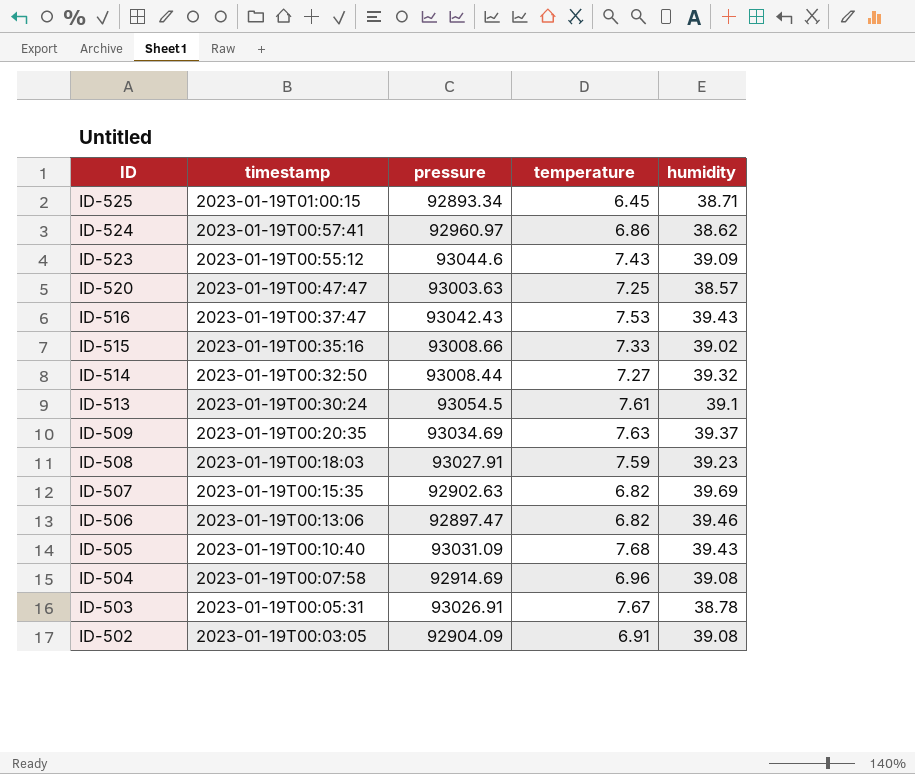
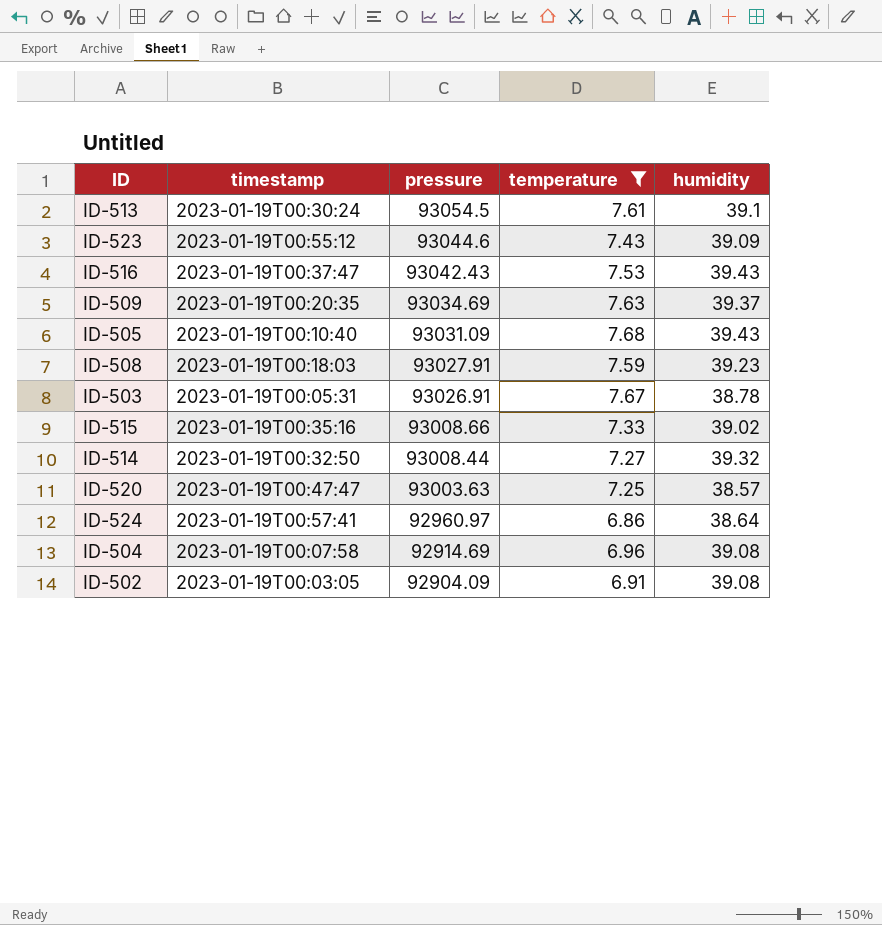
filter: none -> temperature >= 6.86
row order: ID descending -> pressure descending
ID-524 | humidity: 38.62 -> 38.64

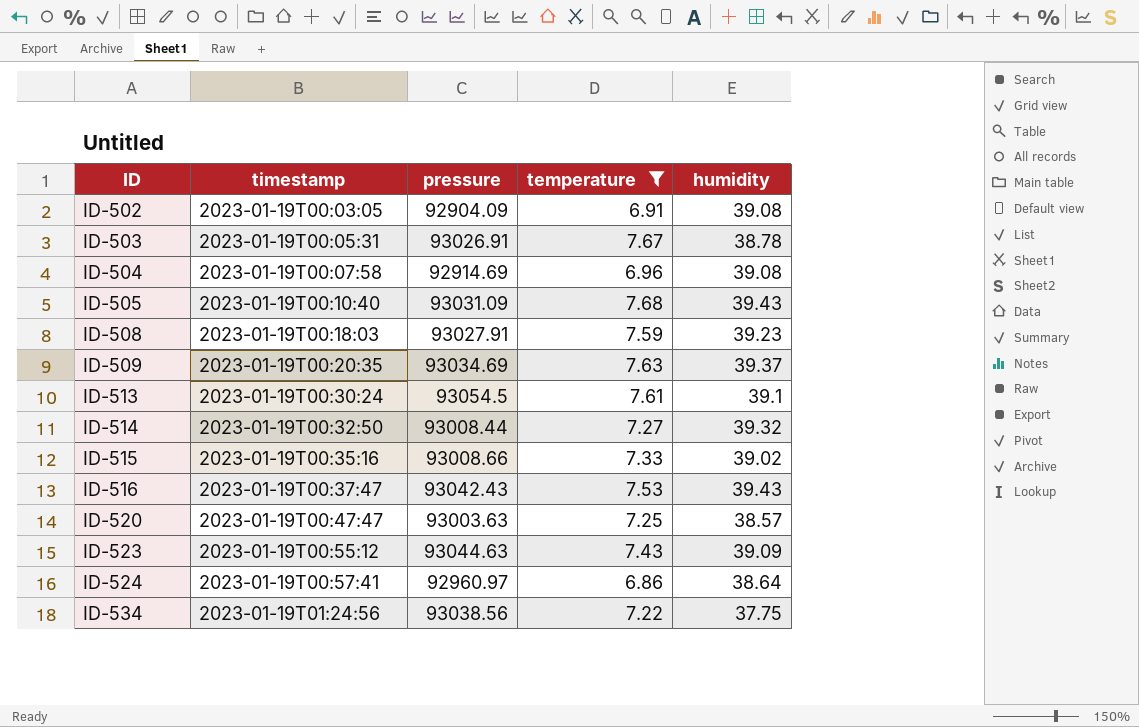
row order: pressure descending -> ID ascending
ID-523 | pressure: 93044.6 -> 93044.63
row ID-534: none -> 2023-01-19T01:24:56 | 93038.56 | 7.22 | 37.75

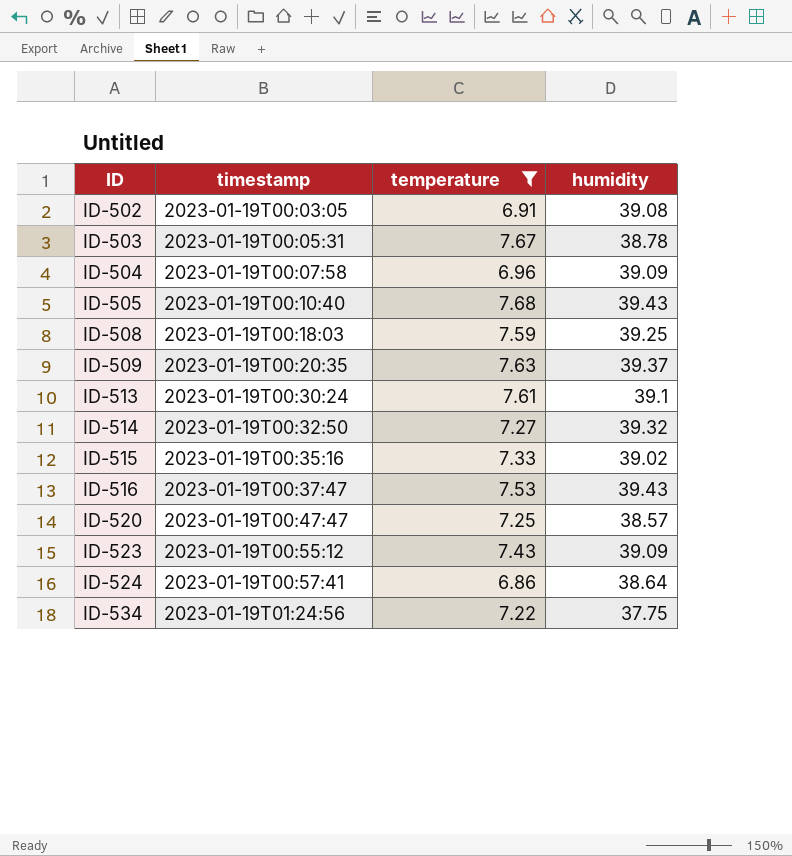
column pressure | position: 3 -> none
ID-504 | humidity: 39.08 -> 39.09
ID-508 | humidity: 39.23 -> 39.25

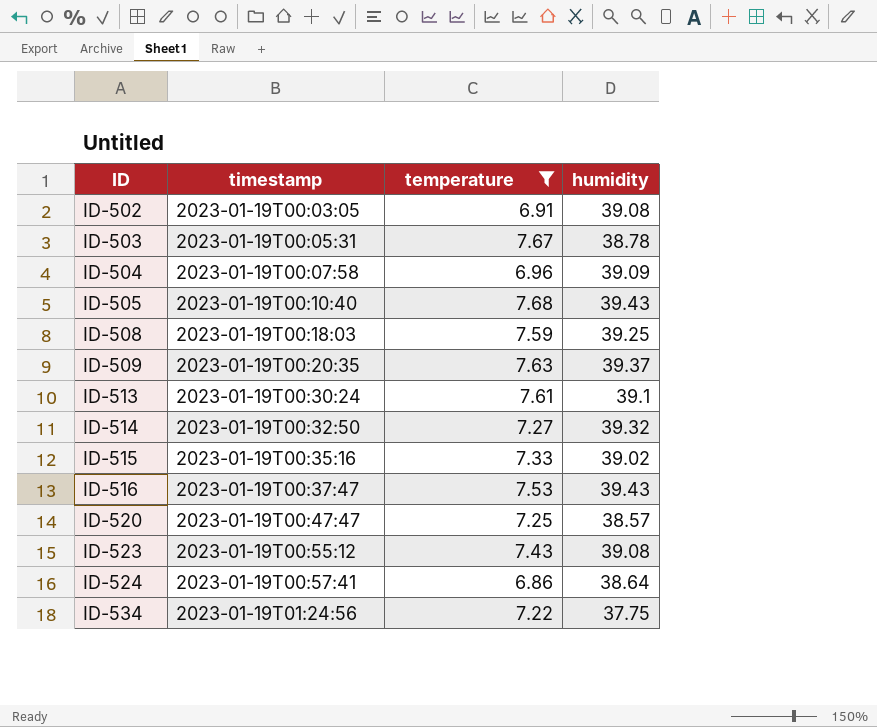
ID-523 | humidity: 39.09 -> 39.08

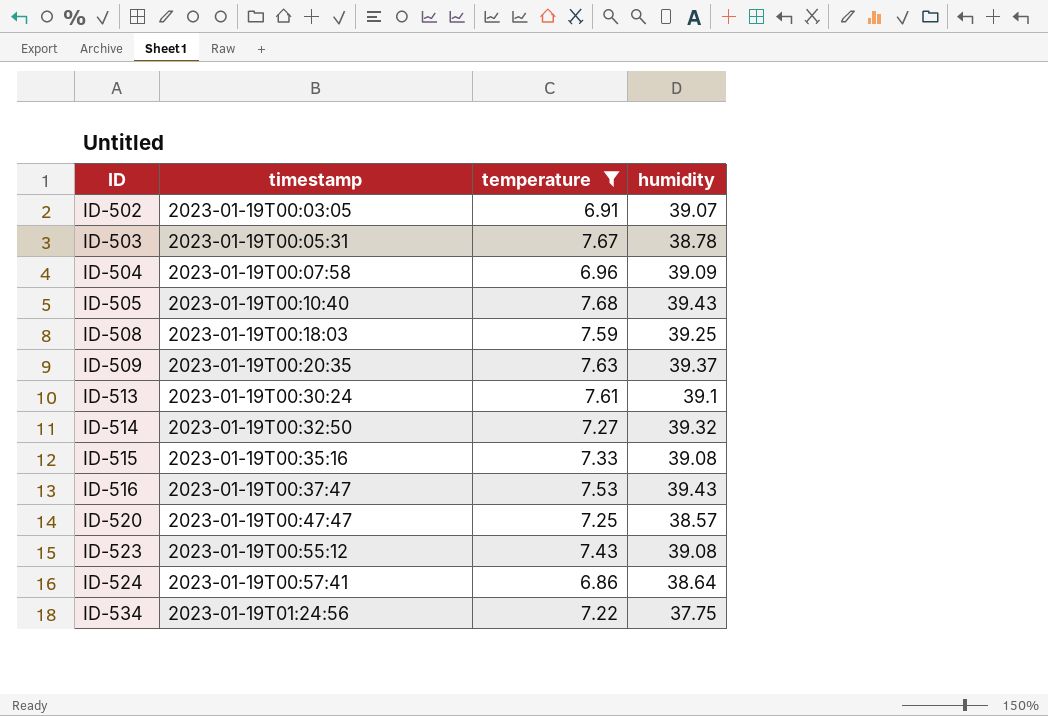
ID-502 | humidity: 39.08 -> 39.07
ID-515 | humidity: 39.02 -> 39.08

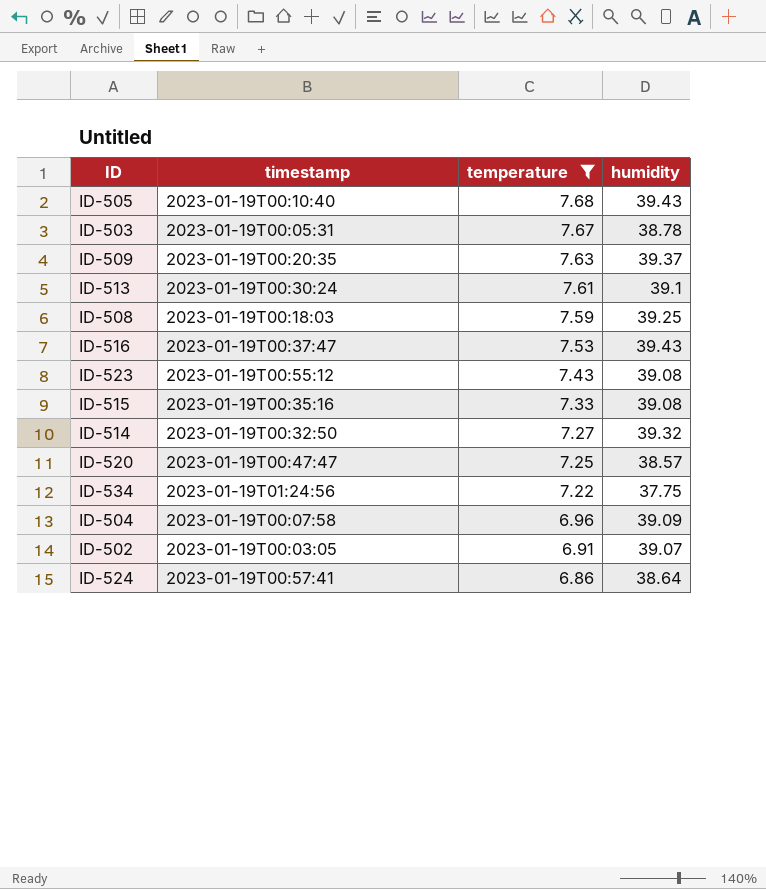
row order: ID ascending -> temperature descending

